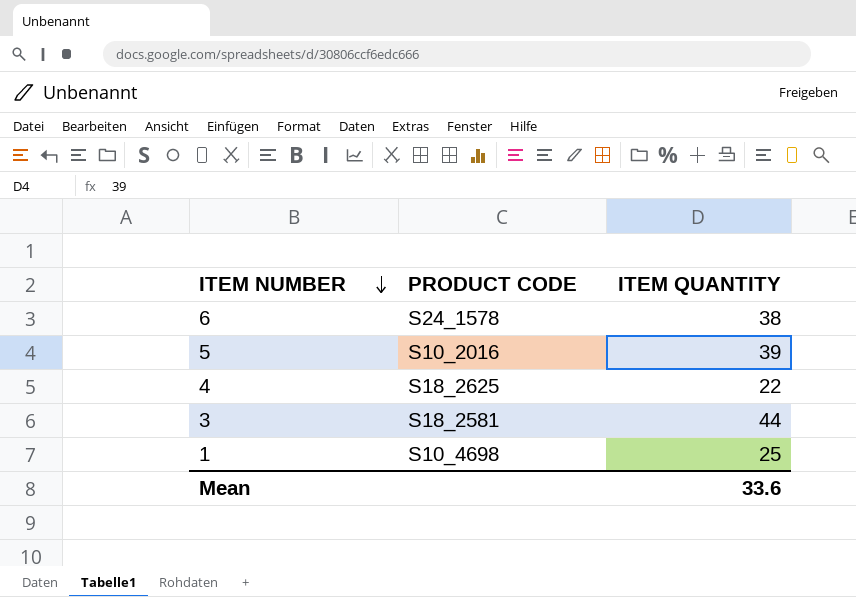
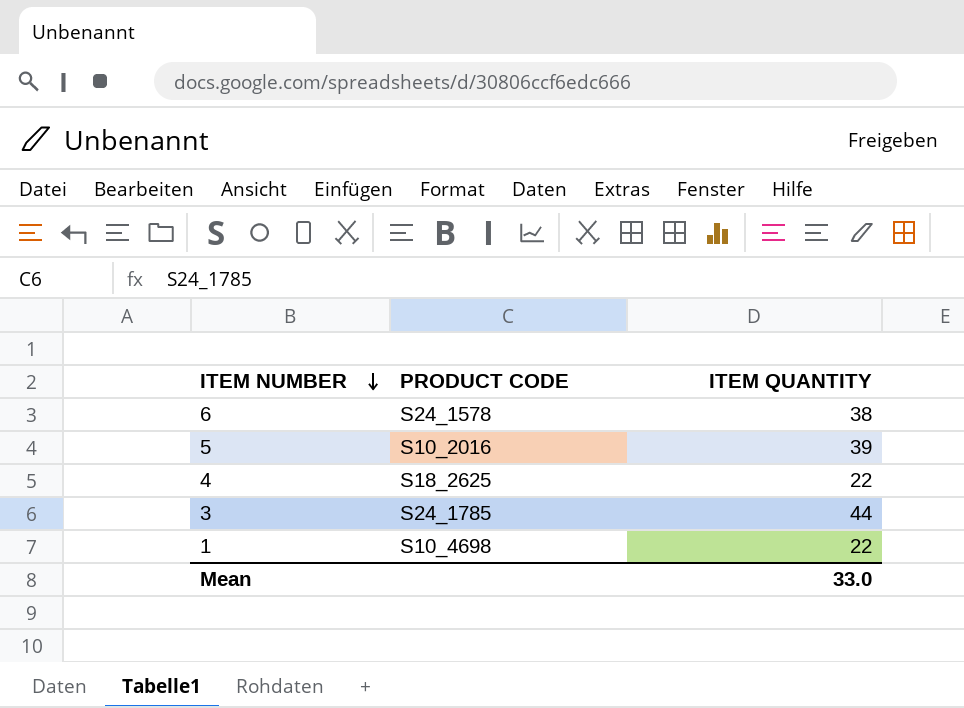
3 | PRODUCT CODE: S18_2581 -> S24_1785
1 | ITEM QUANTITY: 25 -> 22
Mean | ITEM QUANTITY: 33.6 -> 33.0

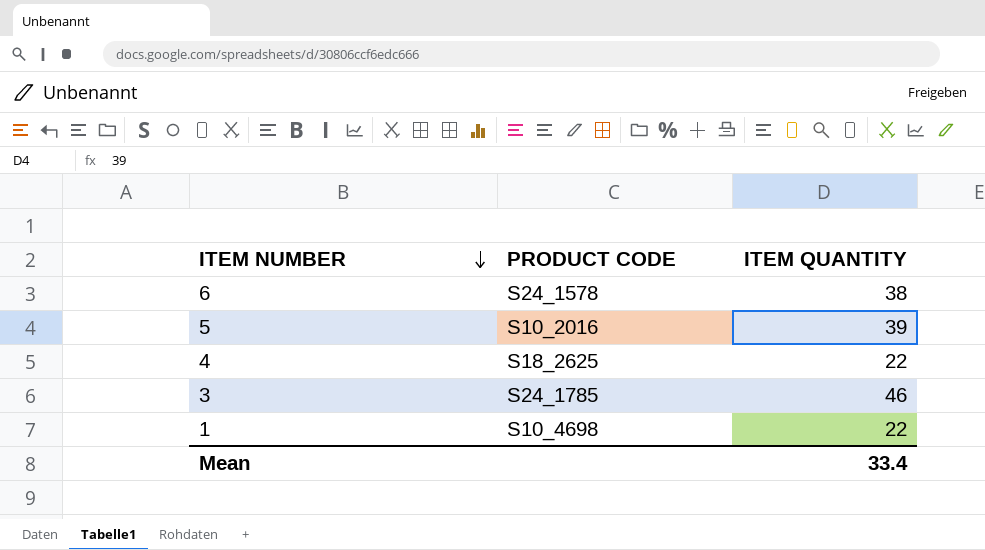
3 | ITEM QUANTITY: 44 -> 46
Mean | ITEM QUANTITY: 33.0 -> 33.4

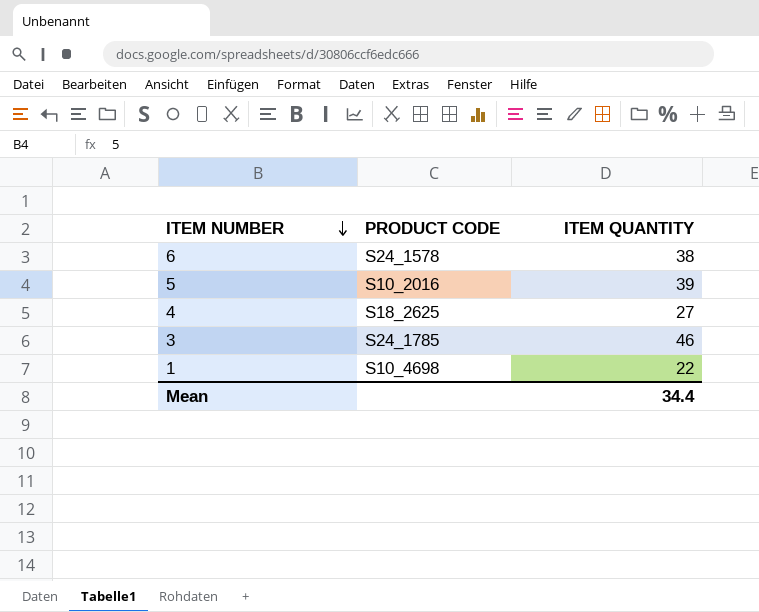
4 | ITEM QUANTITY: 22 -> 27
Mean | ITEM QUANTITY: 33.4 -> 34.4

